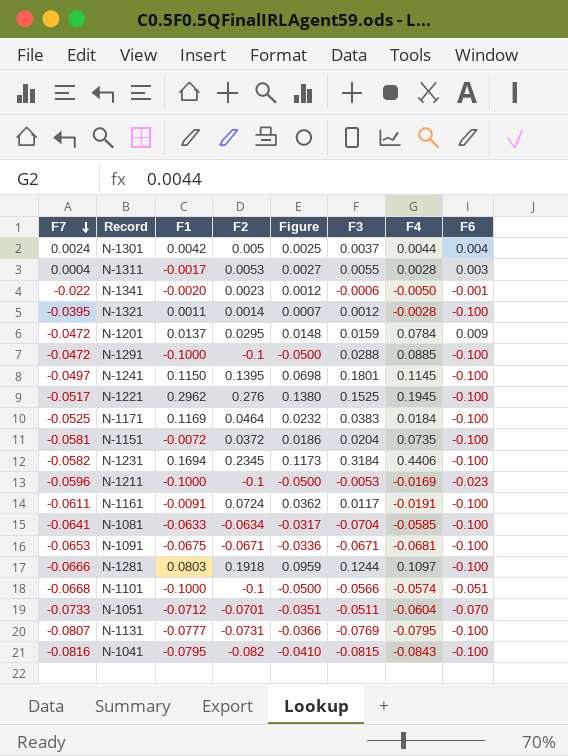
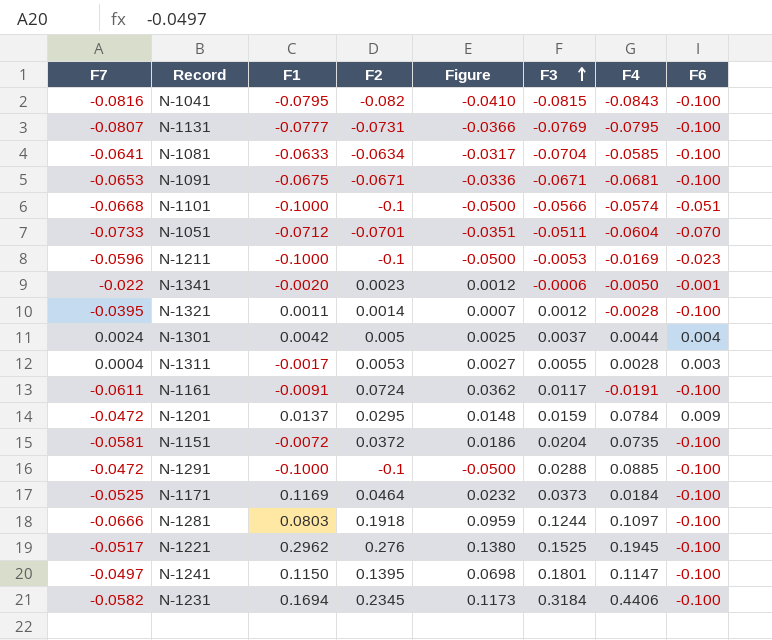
row order: F7 descending -> F3 ascending
N-1171 | F3: 0.0383 -> 0.0373
N-1241 | F4: 0.1145 -> 0.1147

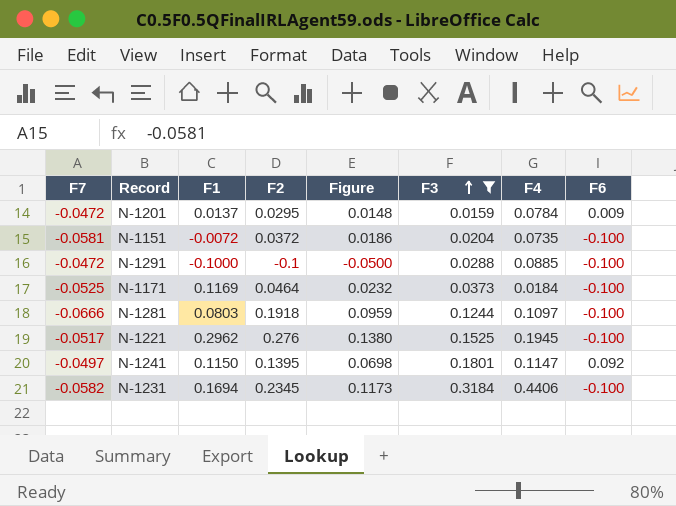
filter: none -> F3 >= 0.0159
N-1241 | F6: -0.100 -> 0.092

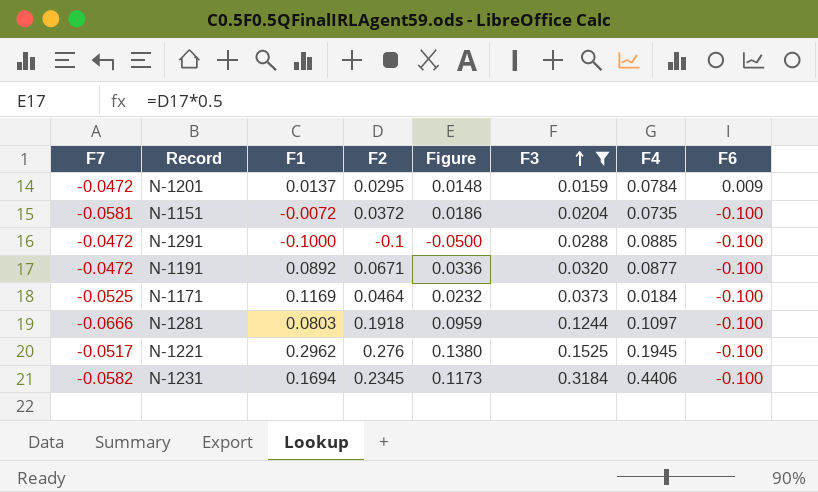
row N-1241: -0.0497 | 0.1150 | 0.1395 | 0.0698 | 0.1801 | 0.1147 | 0.092 -> none
row N-1191: none -> -0.0472 | 0.0892 | 0.0671 | 0.0336 | 0.0320 | 0.0877 | -0.100

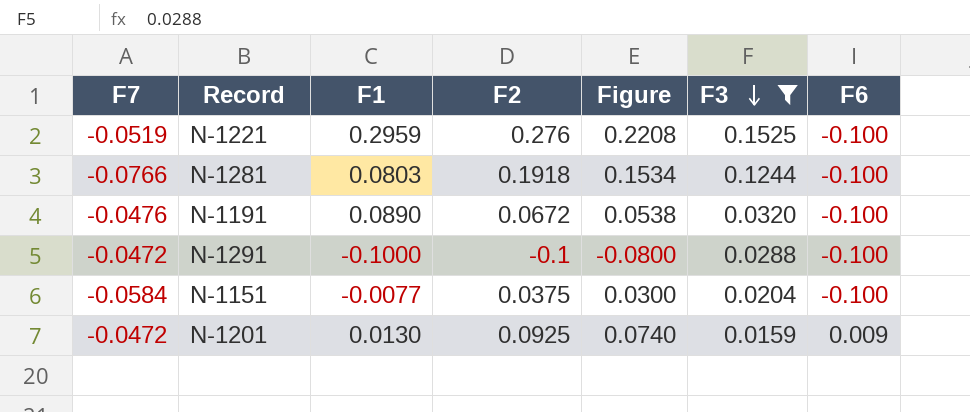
row order: F3 ascending -> F3 descending
column F4 | position: 7 -> none
column Figure | formula: [F2] * 0.5 -> [F2] * 0.8
row N-1171: -0.0525 | 0.1169 | 0.0464 | 0.0232 | 0.0373 | 0.0184 | -0.100 -> none
row N-1231: -0.0582 | 0.1694 | 0.2345 | 0.1173 | 0.3184 | 0.4406 | -0.100 -> none
N-1221 | F7: -0.0517 -> -0.0519
N-1221 | F1: 0.2962 -> 0.2959
N-1281 | F7: -0.0666 -> -0.0766
N-1191 | F7: -0.0472 -> -0.0476
N-1191 | F1: 0.0892 -> 0.0890
N-1191 | F2: 0.0671 -> 0.0672
N-1151 | F7: -0.0581 -> -0.0584
N-1151 | F1: -0.0072 -> -0.0077
N-1151 | F2: 0.0372 -> 0.0375
N-1201 | F1: 0.0137 -> 0.0130
N-1201 | F2: 0.0295 -> 0.0925

